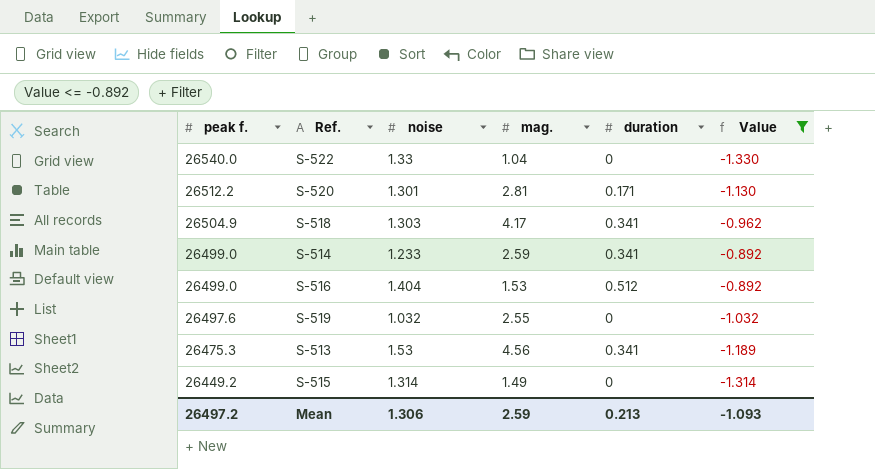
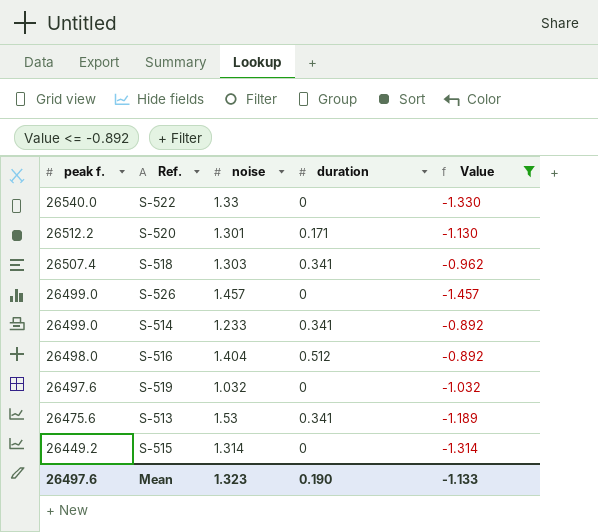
column mag. | position: 4 -> none
S-518 | peak f.: 26504.9 -> 26507.4
row S-526: none -> 26499.0 | 1.457 | 0 | -1.457
S-516 | peak f.: 26499.0 -> 26498.0
S-513 | peak f.: 26475.3 -> 26475.6
Mean | peak f.: 26497.2 -> 26497.6
Mean | noise: 1.306 -> 1.323
Mean | duration: 0.213 -> 0.190
Mean | Value: -1.093 -> -1.133

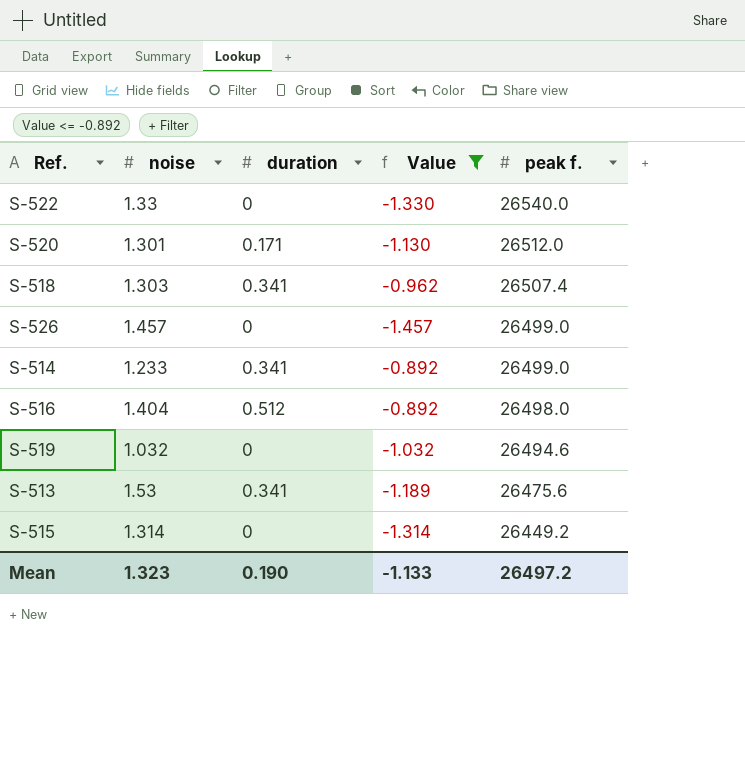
column peak f. | position: 1 -> 5
S-520 | peak f.: 26512.2 -> 26512.0
S-519 | peak f.: 26497.6 -> 26494.6
Mean | peak f.: 26497.6 -> 26497.2

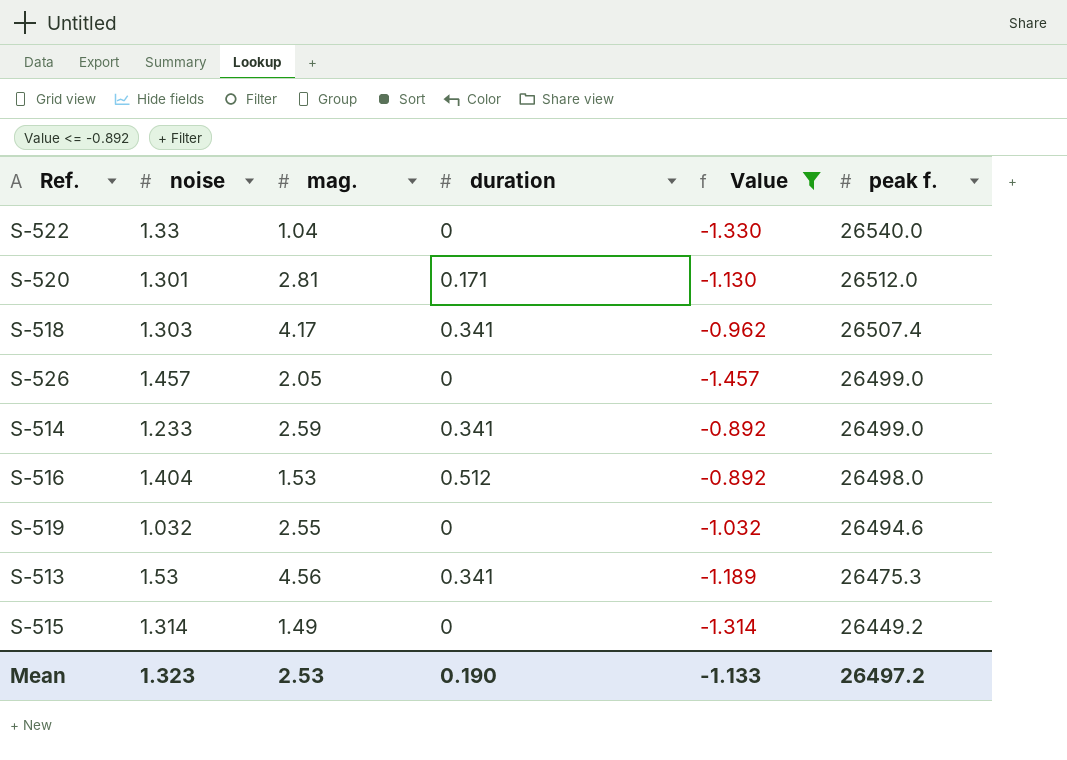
column mag. | position: none -> 3
S-513 | peak f.: 26475.6 -> 26475.3

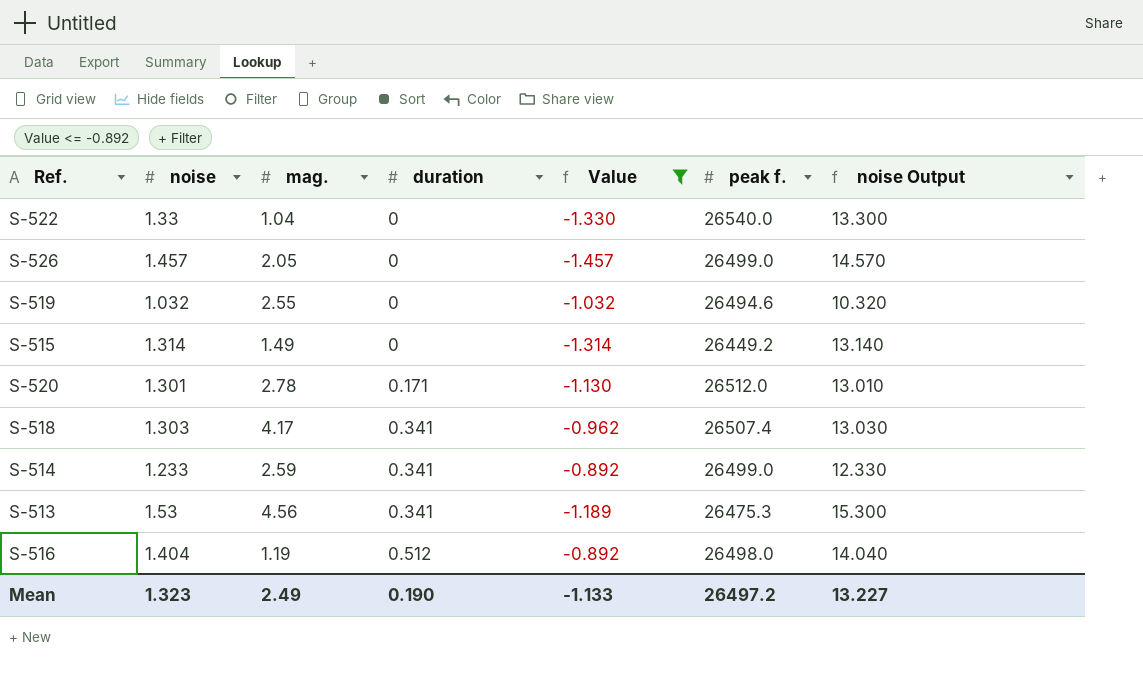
row order: peak f. descending -> duration ascending
column noise Output | formula: none -> [noise] * 10
S-520 | mag.: 2.81 -> 2.78
S-516 | mag.: 1.53 -> 1.19
Mean | mag.: 2.53 -> 2.49

